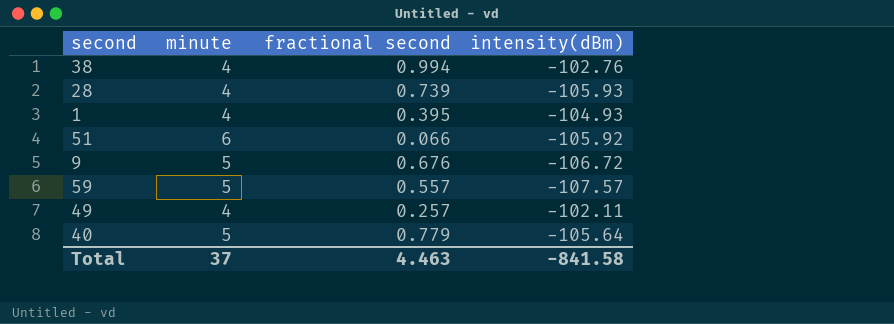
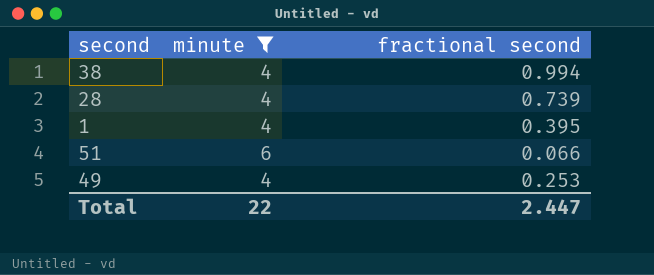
filter: none -> minute != 5
column intensity(dBm) | position: 4 -> none
49 | fractional second: 0.257 -> 0.253
Total | minute: 37 -> 22
Total | fractional second: 4.463 -> 2.447

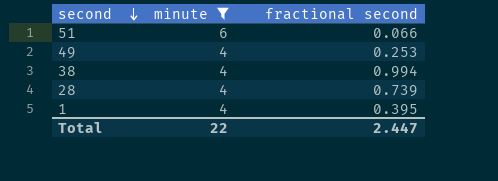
row order: none -> second descending

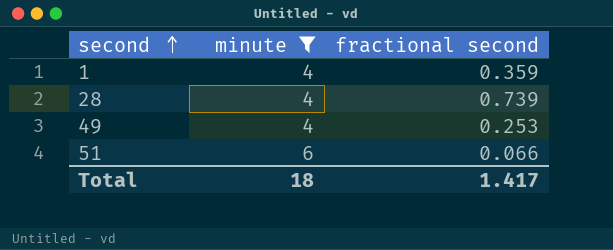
row order: second descending -> second ascending
row 38: 4 | 0.994 -> none
1 | fractional second: 0.395 -> 0.359
Total | minute: 22 -> 18
Total | fractional second: 2.447 -> 1.417

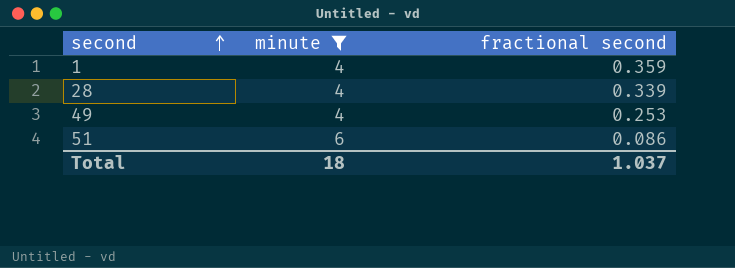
28 | fractional second: 0.739 -> 0.339
51 | fractional second: 0.066 -> 0.086
Total | fractional second: 1.417 -> 1.037

